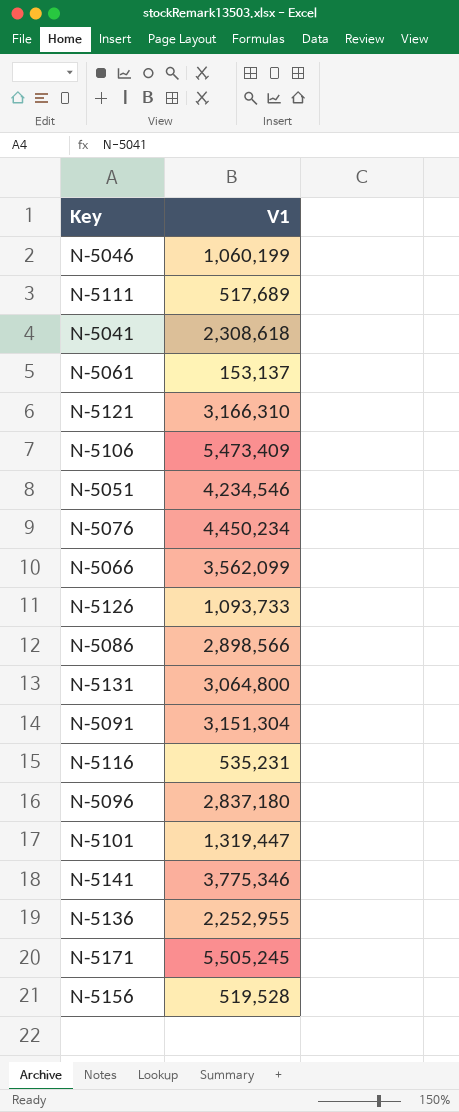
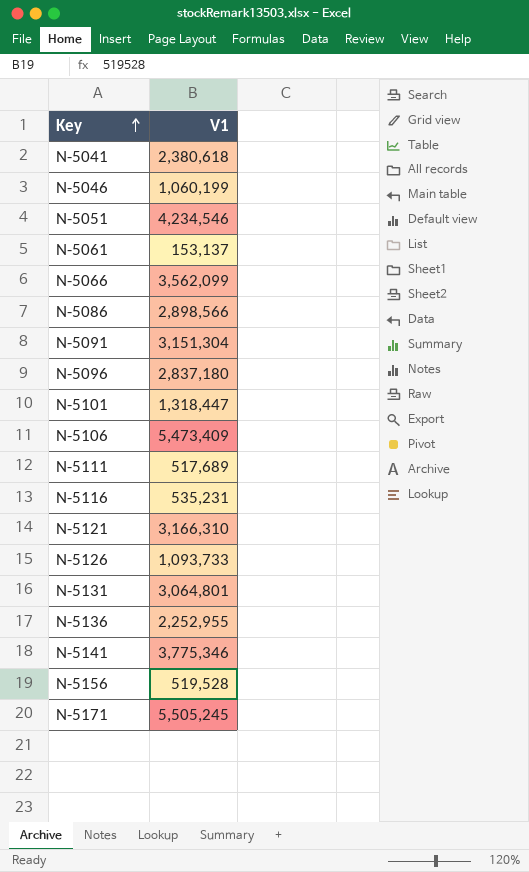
row order: none -> Key ascending
row N-5076: 4,450,234 -> none
N-5041 | V1: 2,308,618 -> 2,380,618
N-5101 | V1: 1,319,447 -> 1,318,447
N-5131 | V1: 3,064,800 -> 3,064,801

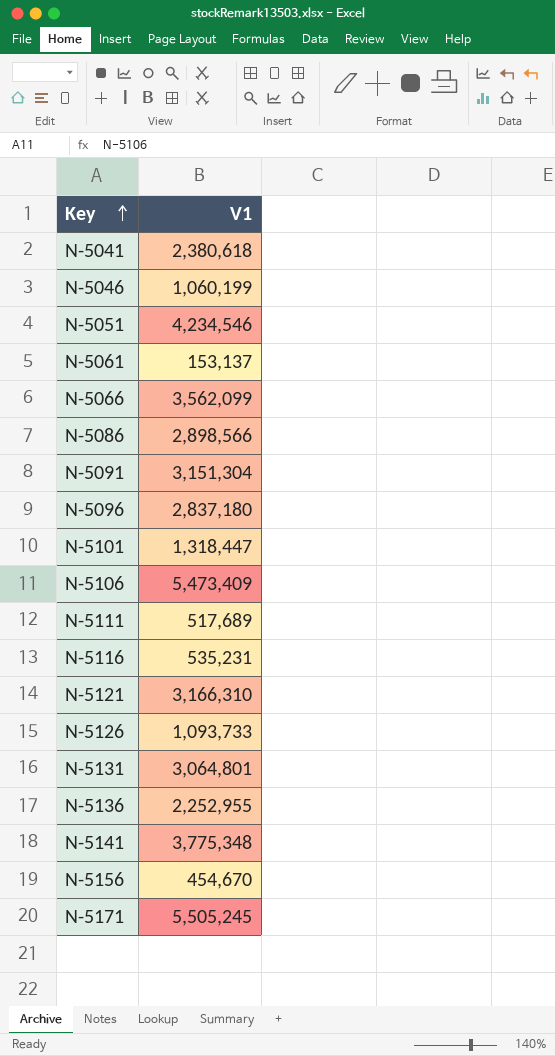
N-5141 | V1: 3,775,346 -> 3,775,348
N-5156 | V1: 519,528 -> 454,670

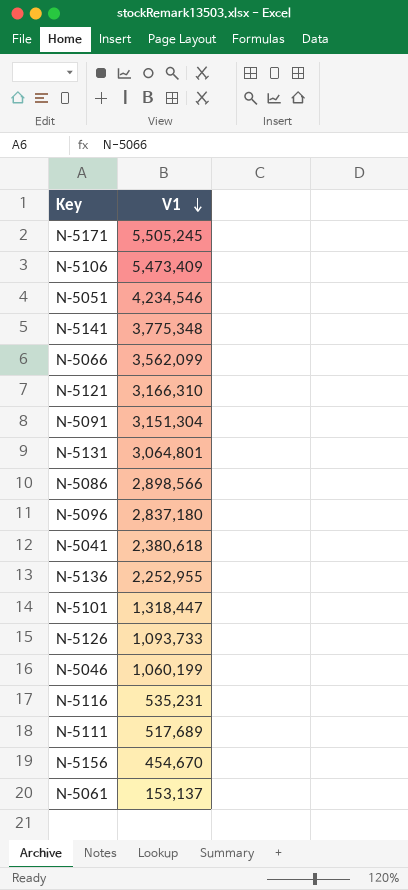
row order: Key ascending -> V1 descending

